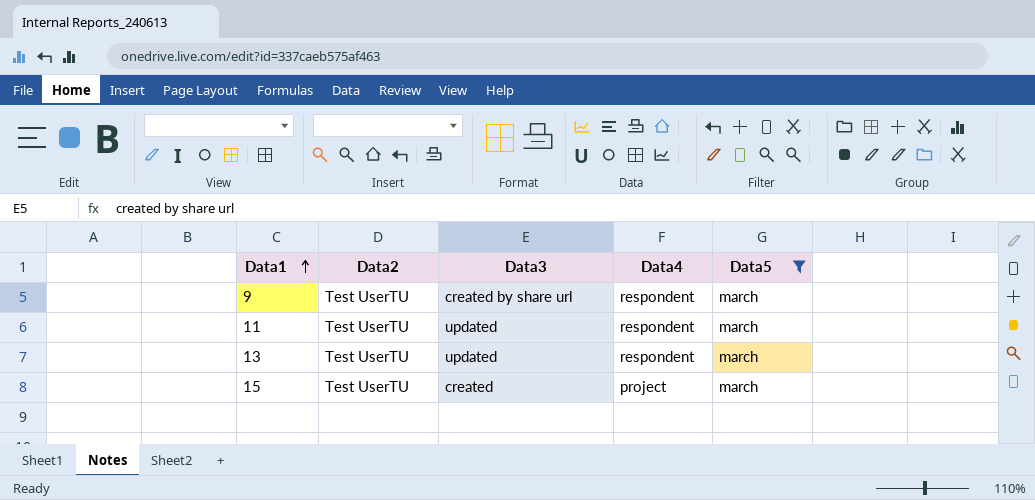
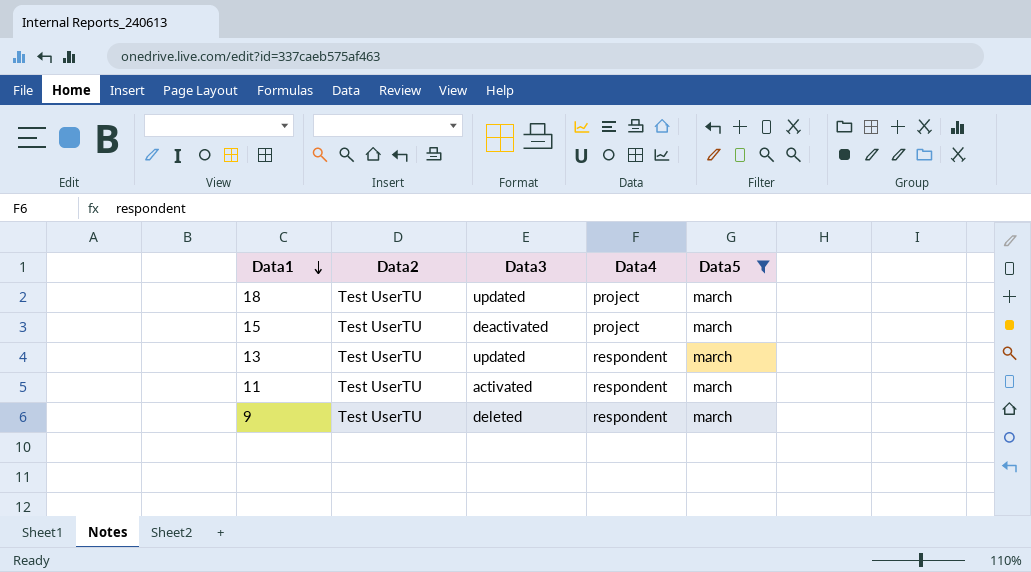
row order: Data1 ascending -> Data1 descending
row 18: none -> Test UserTU | updated | project | march
15 | Data3: created -> deactivated
11 | Data3: updated -> activated
9 | Data3: created by share url -> deleted

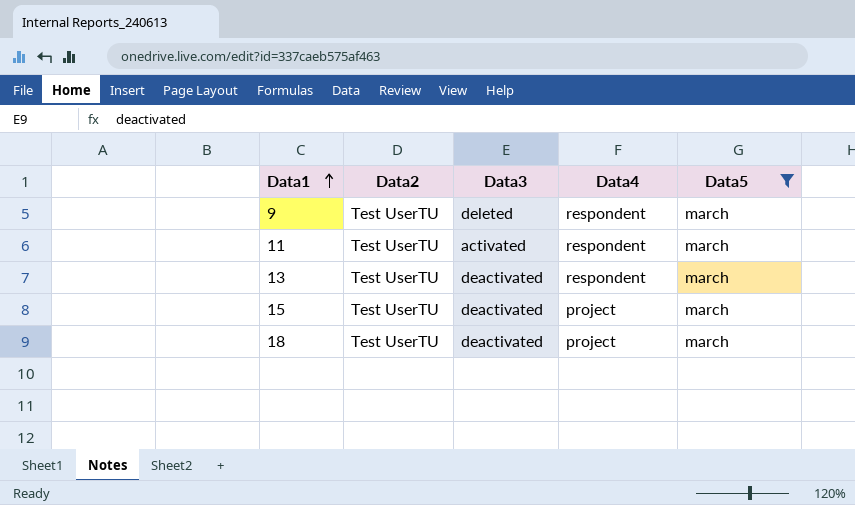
row order: Data1 descending -> Data1 ascending
13 | Data3: updated -> deactivated
18 | Data3: updated -> deactivated

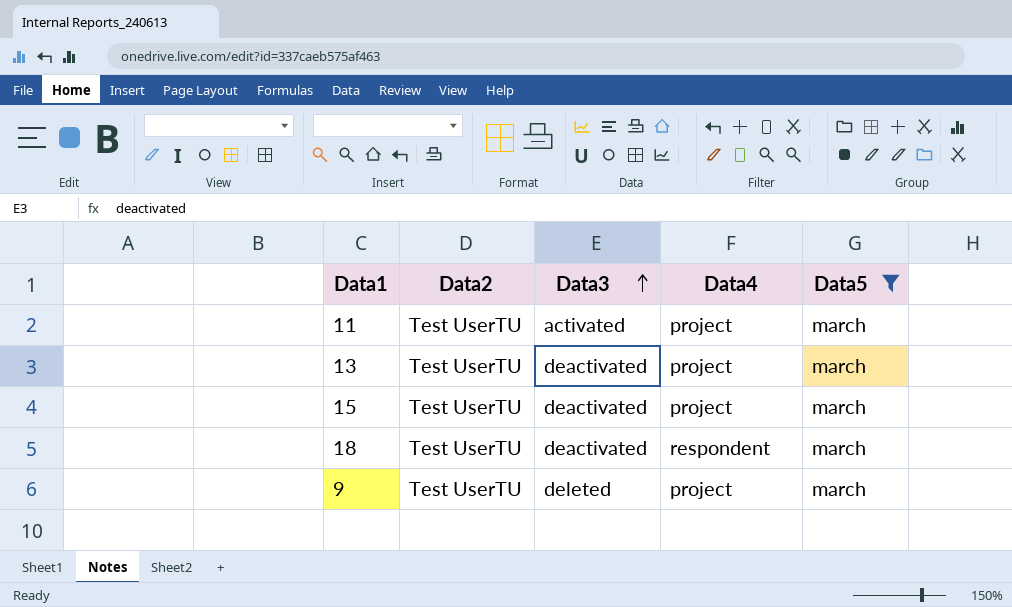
row order: Data1 ascending -> Data3 ascending
11 | Data4: respondent -> project
13 | Data4: respondent -> project
18 | Data4: project -> respondent
9 | Data4: respondent -> project

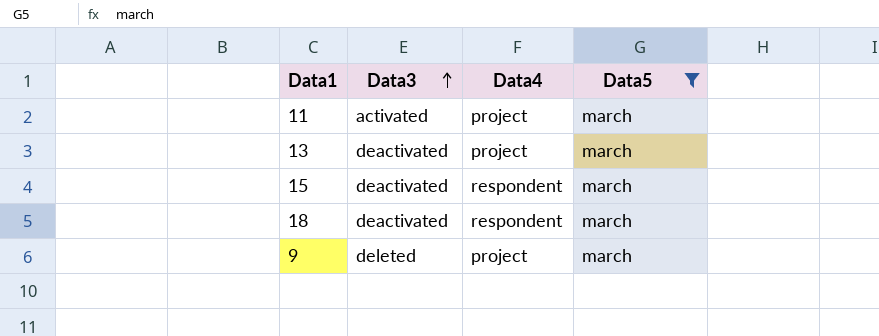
column Data2 | position: 2 -> none
15 | Data4: project -> respondent

